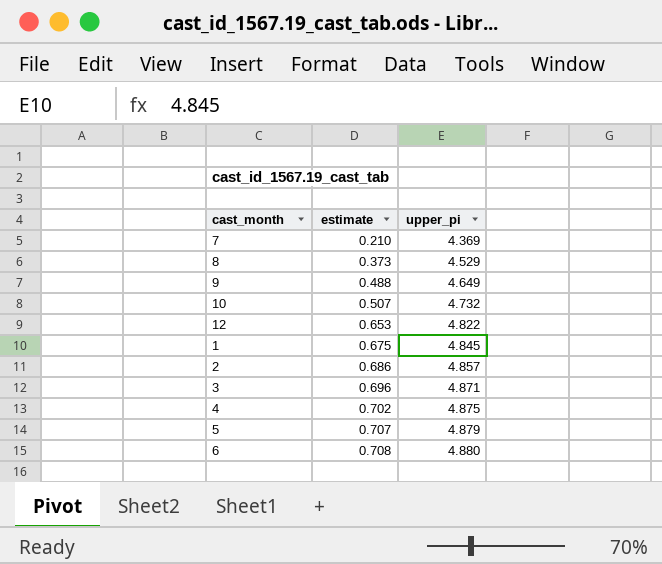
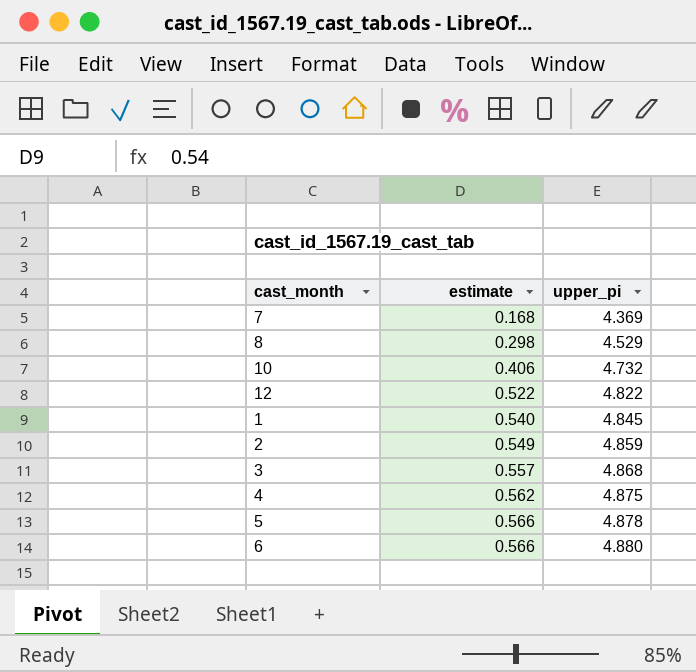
row 9: 0.488 | 4.649 -> none
7 | estimate: 0.210 -> 0.168
8 | estimate: 0.373 -> 0.298
10 | estimate: 0.507 -> 0.406
12 | estimate: 0.653 -> 0.522
1 | estimate: 0.675 -> 0.540
2 | estimate: 0.686 -> 0.549
2 | upper_pi: 4.857 -> 4.859
3 | estimate: 0.696 -> 0.557
3 | upper_pi: 4.871 -> 4.868
4 | estimate: 0.702 -> 0.562
5 | estimate: 0.707 -> 0.566
5 | upper_pi: 4.879 -> 4.878
6 | estimate: 0.708 -> 0.566

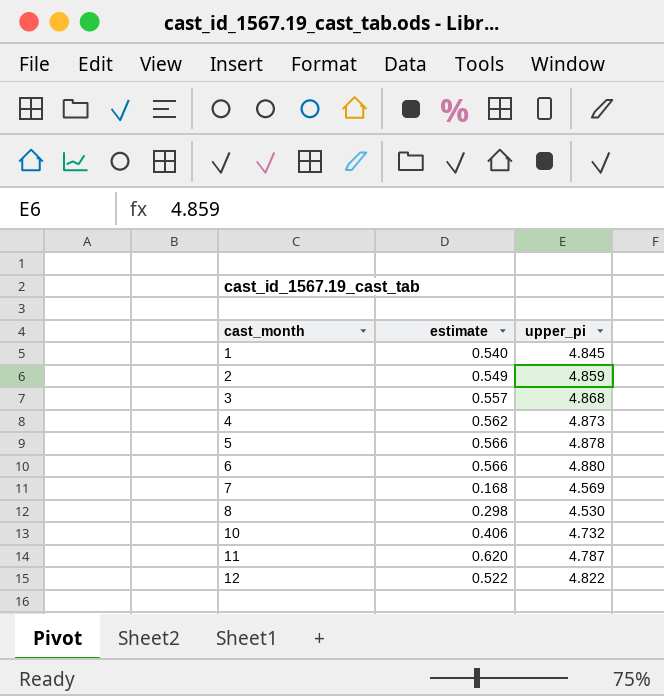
row order: estimate ascending -> cast_month ascending
4 | upper_pi: 4.875 -> 4.873
7 | upper_pi: 4.369 -> 4.569
8 | upper_pi: 4.529 -> 4.530
row 11: none -> 0.620 | 4.787

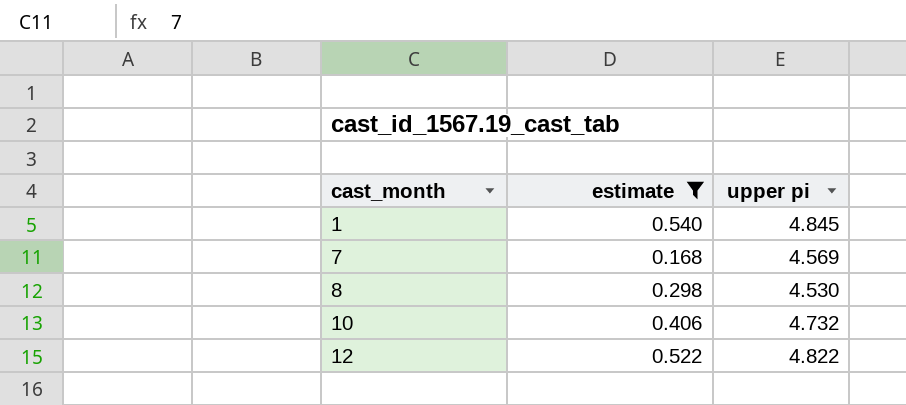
filter: none -> estimate <= 0.540
column name: upper_pi -> upper pi

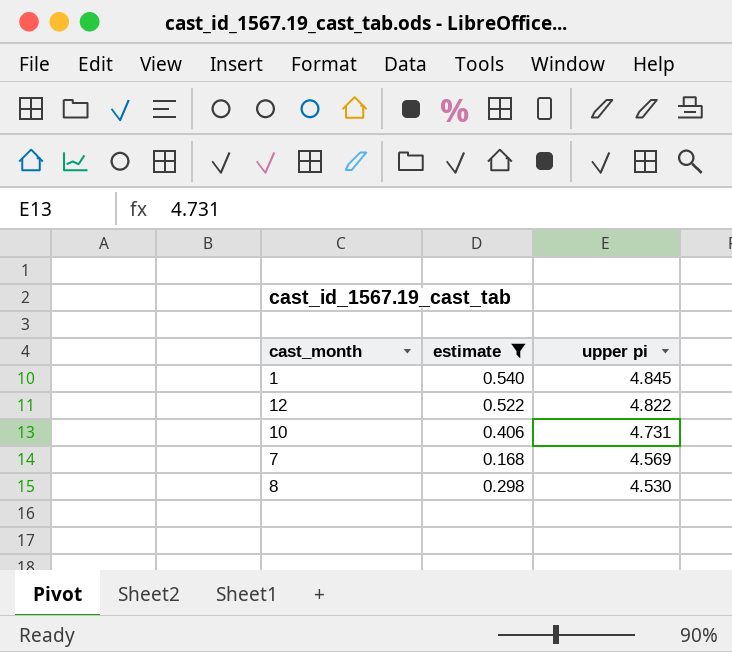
row order: cast_month ascending -> upper pi descending
10 | upper pi: 4.732 -> 4.731

